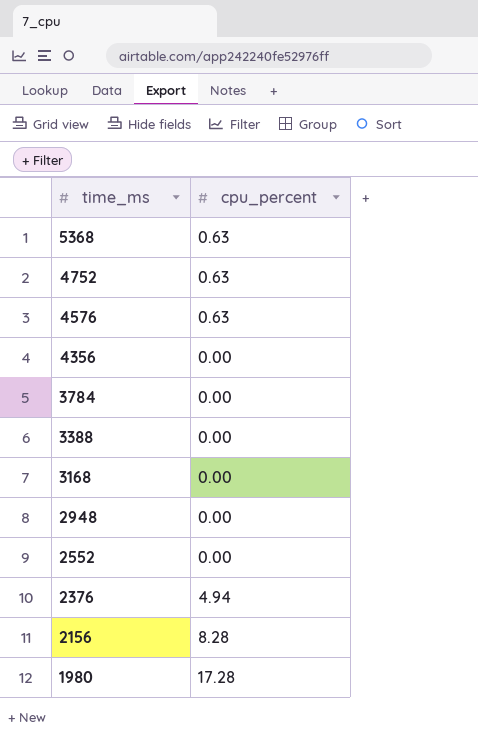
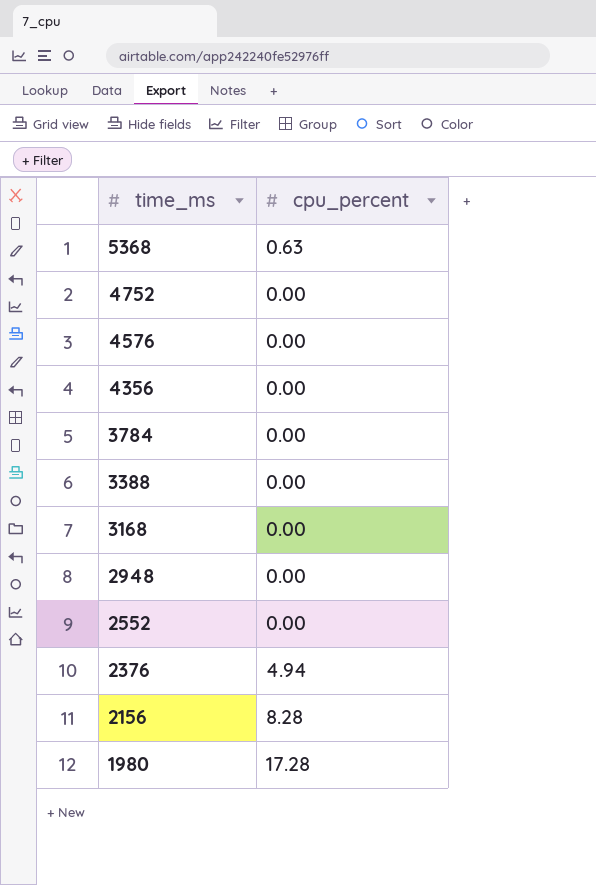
4752 | cpu_percent: 0.63 -> 0.00
4576 | cpu_percent: 0.63 -> 0.00

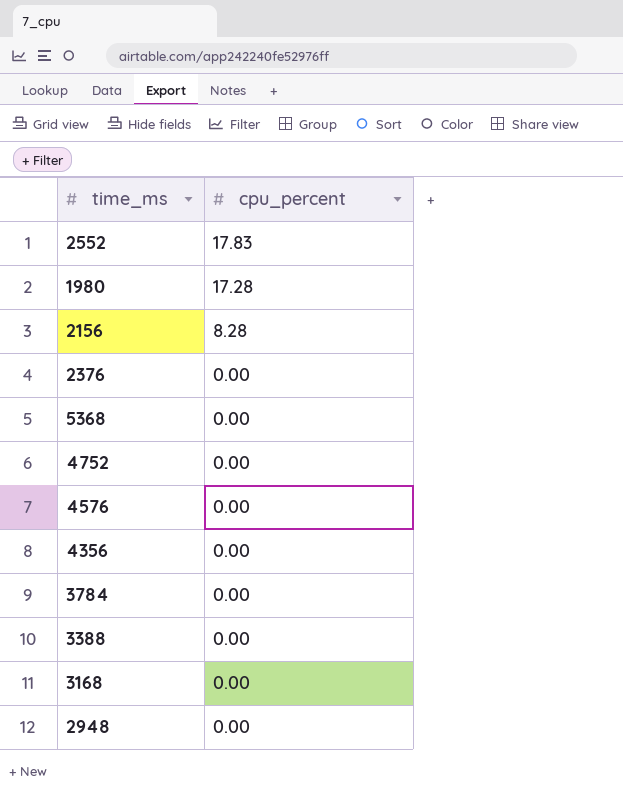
row order: time_ms descending -> cpu_percent descending
2552 | cpu_percent: 0.00 -> 17.83
2376 | cpu_percent: 4.94 -> 0.00
5368 | cpu_percent: 0.63 -> 0.00

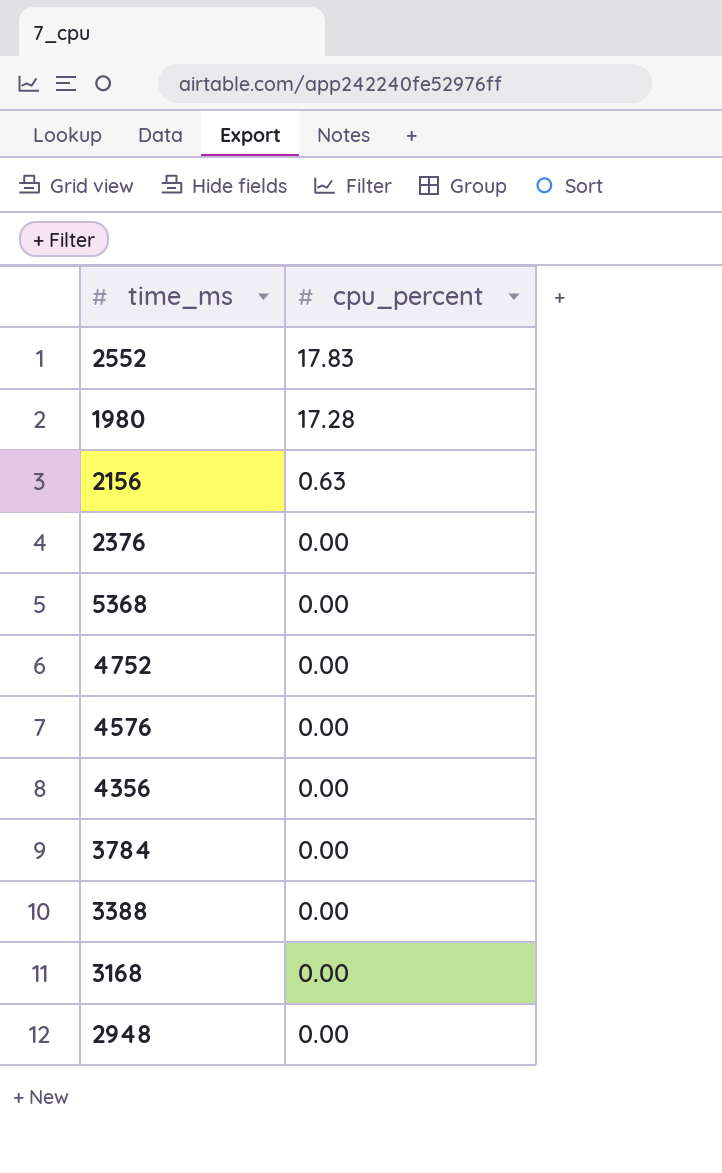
2156 | cpu_percent: 8.28 -> 0.63

